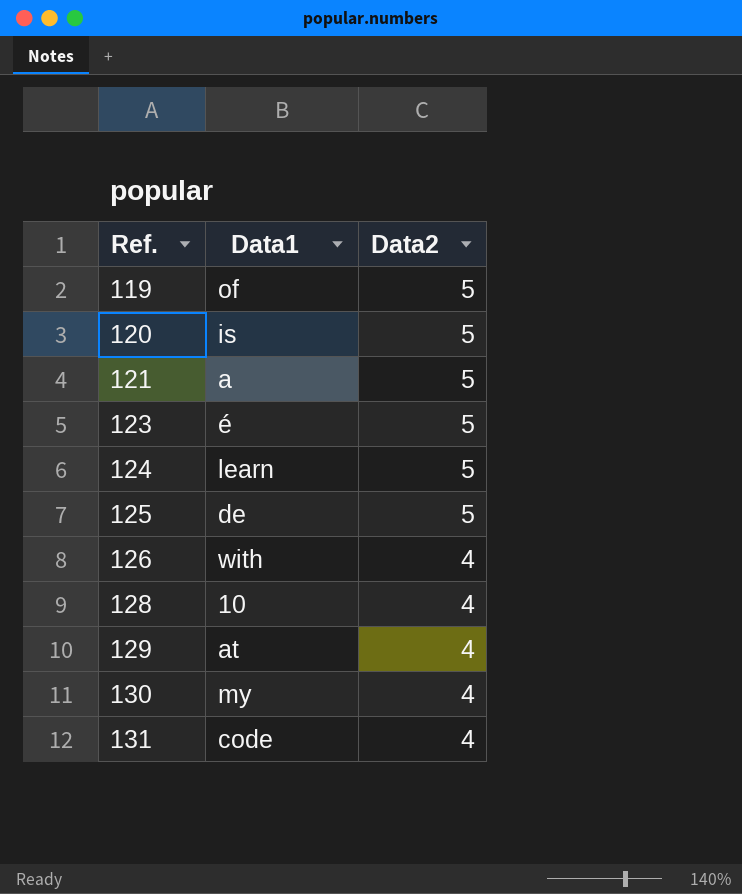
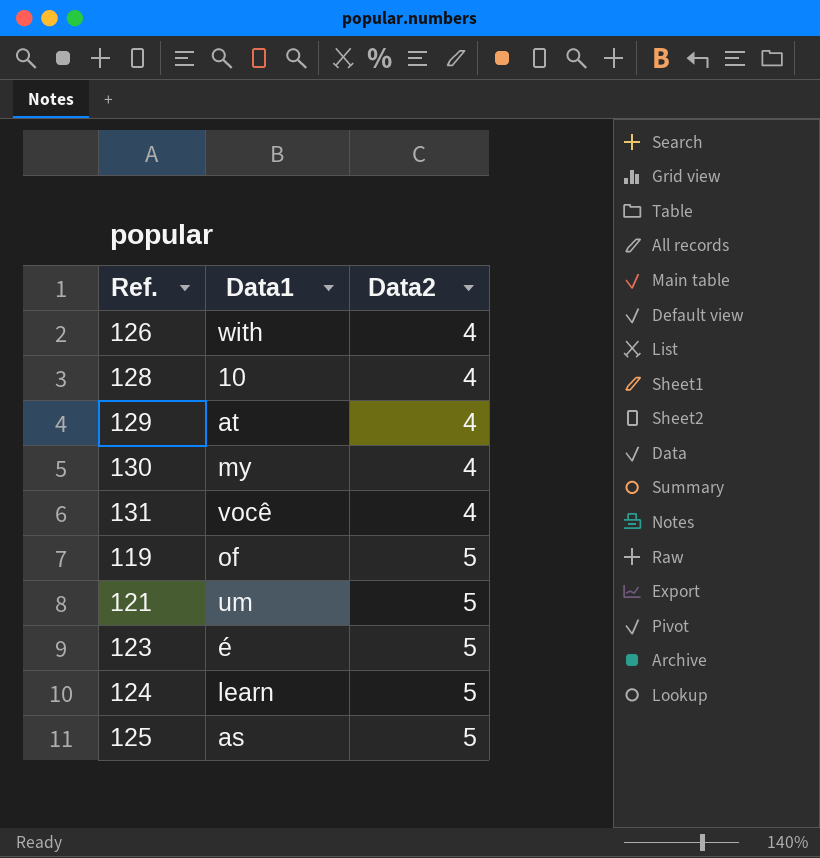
row order: Ref. ascending -> Data2 ascending
row 120: is | 5 -> none
131 | Data1: code -> você
121 | Data1: a -> um
125 | Data1: de -> as

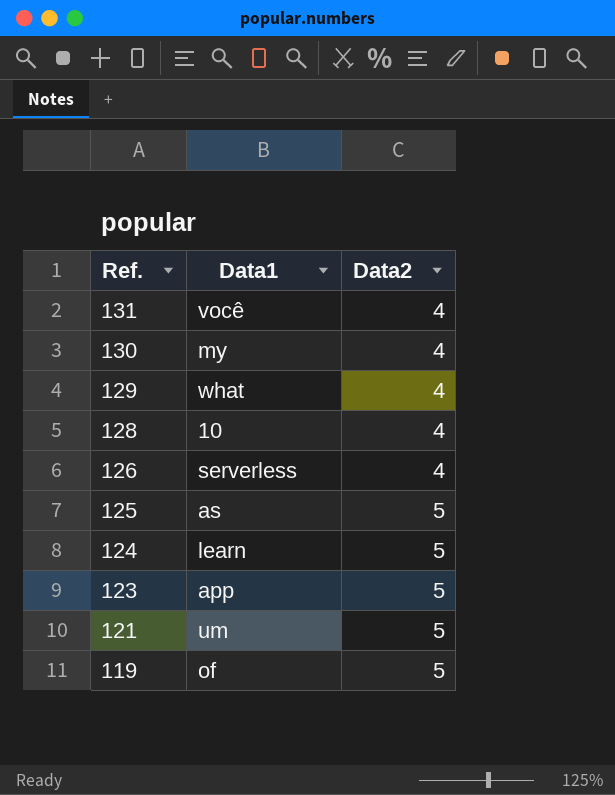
row order: Data2 ascending -> Ref. descending
129 | Data1: at -> what
126 | Data1: with -> serverless
123 | Data1: é -> app

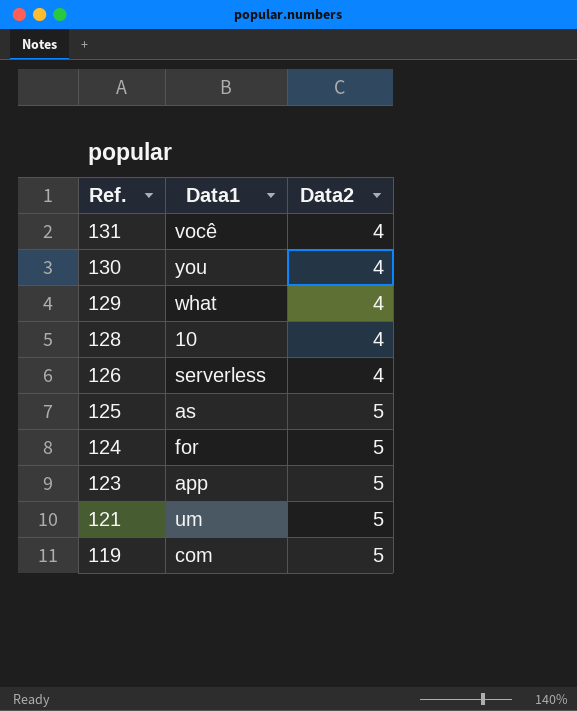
130 | Data1: my -> you
124 | Data1: learn -> for
119 | Data1: of -> com

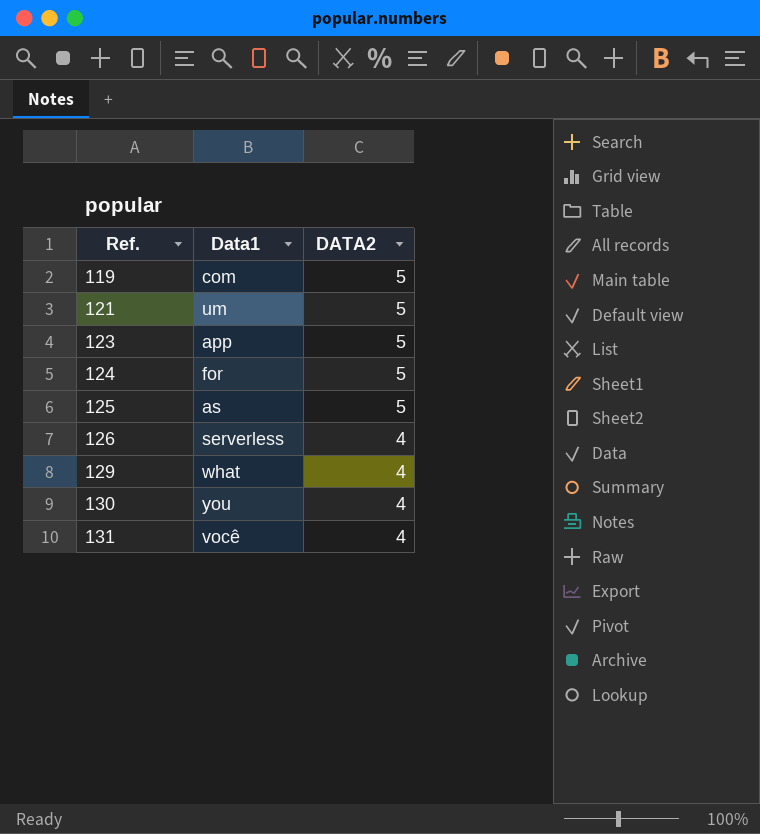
row order: Ref. descending -> Ref. ascending
column name: Data2 -> DATA2
row 128: 10 | 4 -> none

